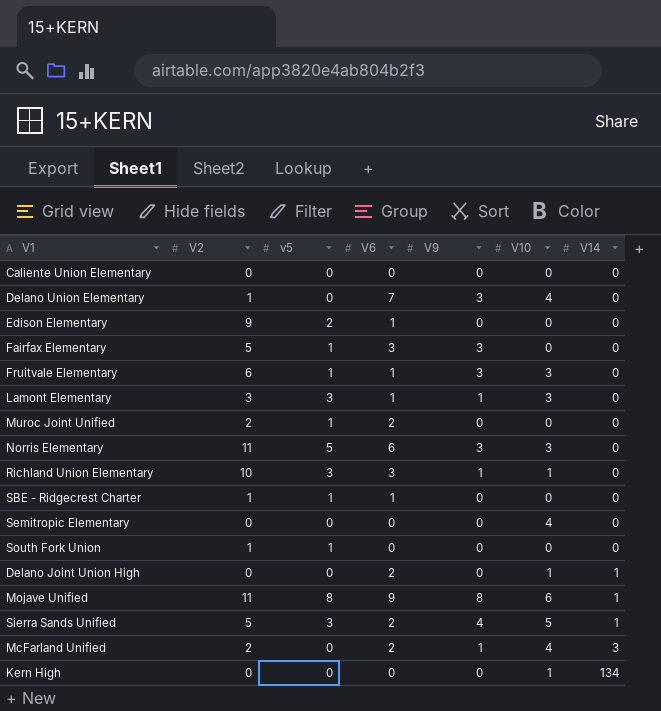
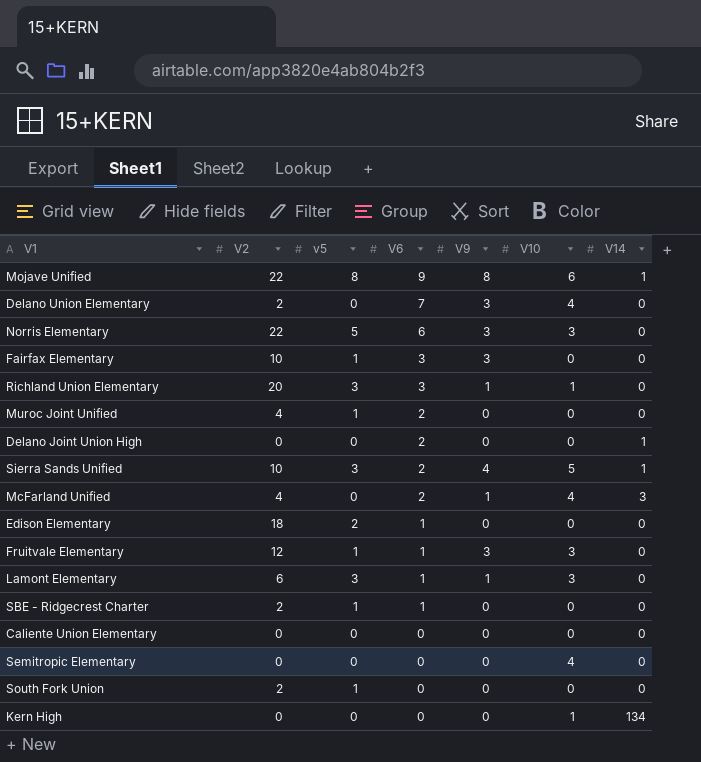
row order: V14 ascending -> V6 descending
Mojave Unified | V2: 11 -> 22
Delano Union Elementary | V2: 1 -> 2
Norris Elementary | V2: 11 -> 22
Fairfax Elementary | V2: 5 -> 10
Richland Union Elementary | V2: 10 -> 20
Muroc Joint Unified | V2: 2 -> 4
Delano Joint Union High | V10: 1 -> 0
Sierra Sands Unified | V2: 5 -> 10
McFarland Unified | V2: 2 -> 4
Edison Elementary | V2: 9 -> 18
Fruitvale Elementary | V2: 6 -> 12
Lamont Elementary | V2: 3 -> 6
SBE - Ridgecrest Charter | V2: 1 -> 2
South Fork Union | V2: 1 -> 2

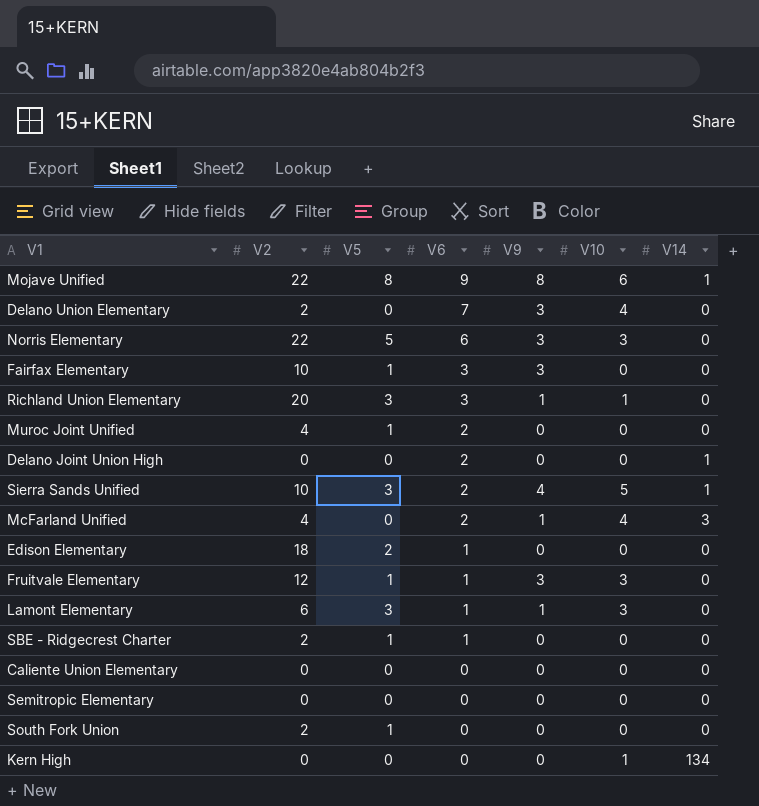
column name: v5 -> V5
Semitropic Elementary | V10: 4 -> 0

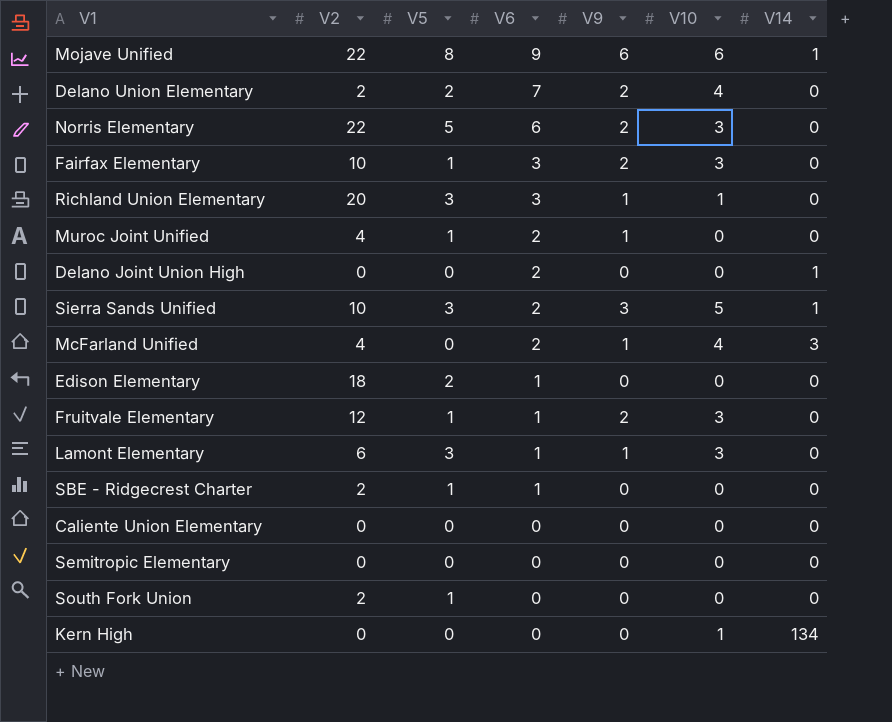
Mojave Unified | V9: 8 -> 6
Delano Union Elementary | V5: 0 -> 2
Delano Union Elementary | V9: 3 -> 2
Norris Elementary | V9: 3 -> 2
Fairfax Elementary | V9: 3 -> 2
Fairfax Elementary | V10: 0 -> 3
Muroc Joint Unified | V9: 0 -> 1
Sierra Sands Unified | V9: 4 -> 3
Fruitvale Elementary | V9: 3 -> 2

